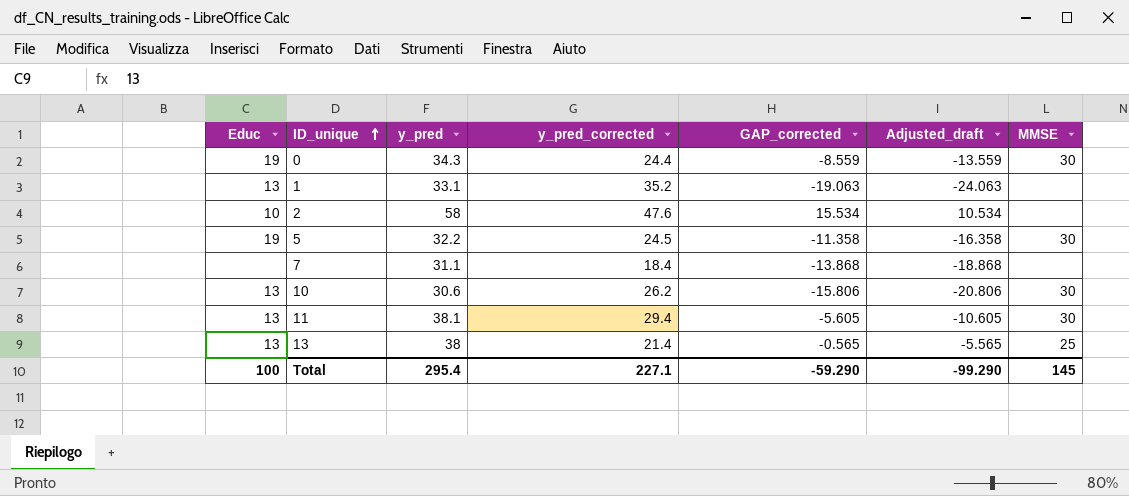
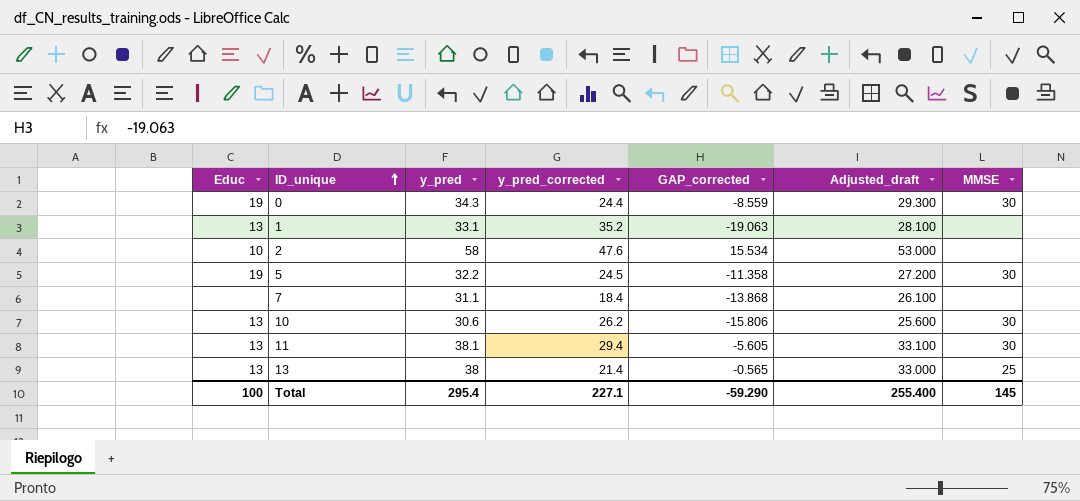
column Adjusted_draft | formula: [GAP_corrected] - 5 -> [y_pred] - 5
Total | Adjusted_draft: -99.290 -> 255.400

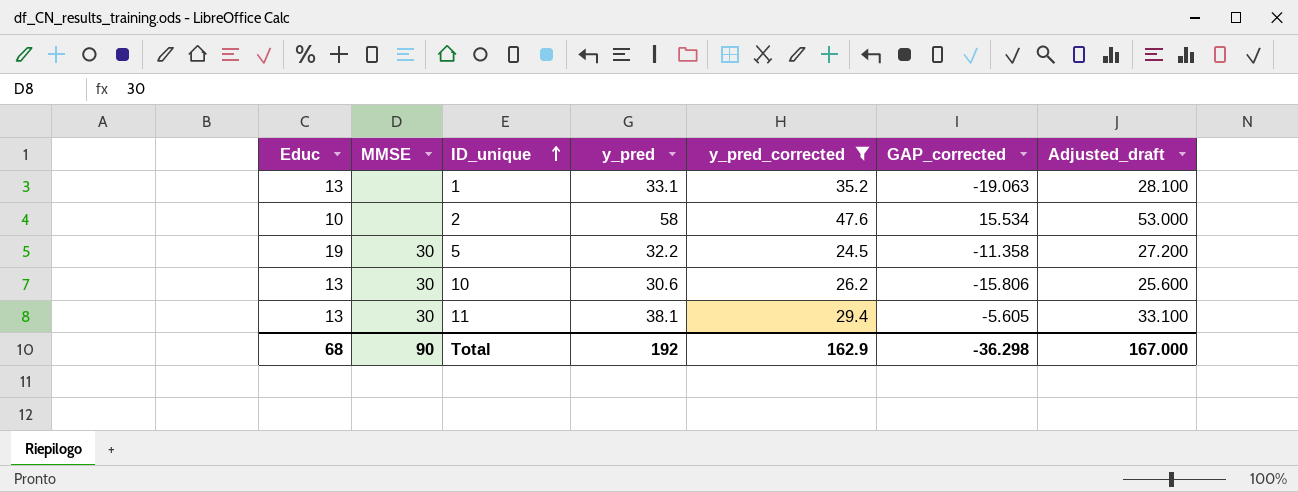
filter: none -> y_pred_corrected >= 24.5
column MMSE | position: 7 -> 2
Total | Educ: 100 -> 68
Total | MMSE: 145 -> 90
Total | y_pred: 295.4 -> 192
Total | y_pred_corrected: 227.1 -> 162.9
Total | GAP_corrected: -59.290 -> -36.298
Total | Adjusted_draft: 255.400 -> 167.000

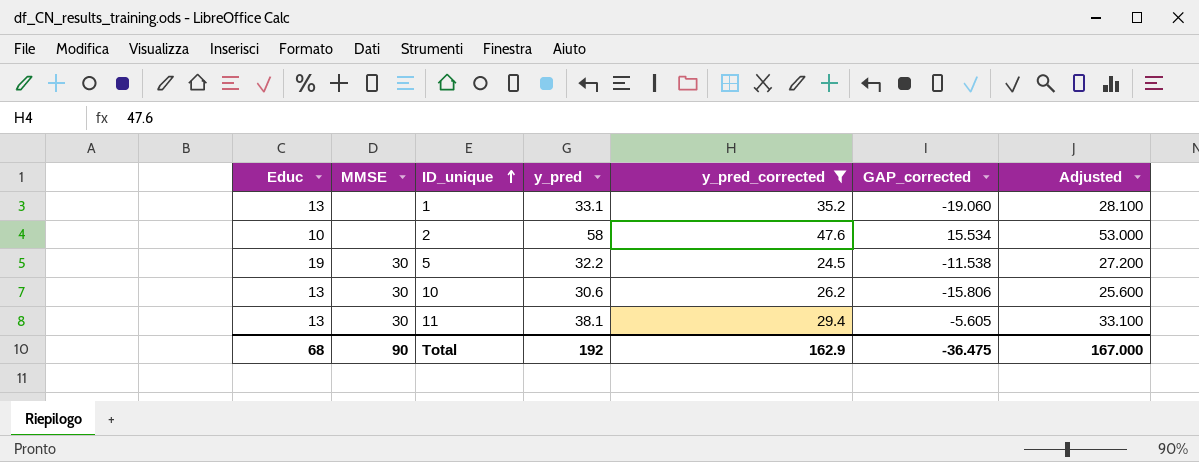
column name: Adjusted_draft -> Adjusted
1 | GAP_corrected: -19.063 -> -19.060
5 | GAP_corrected: -11.358 -> -11.538
Total | GAP_corrected: -36.298 -> -36.475

